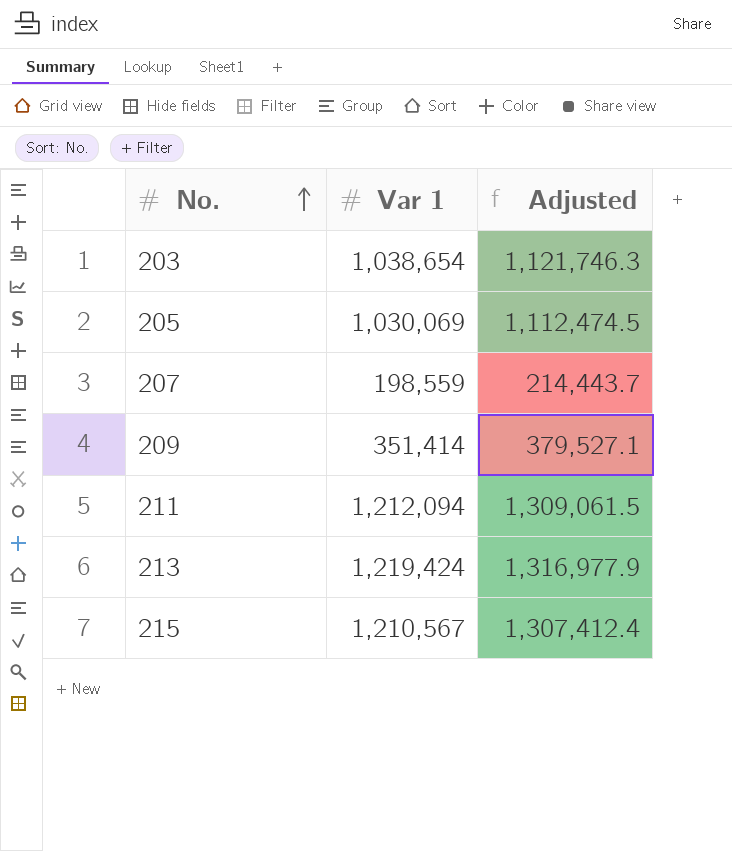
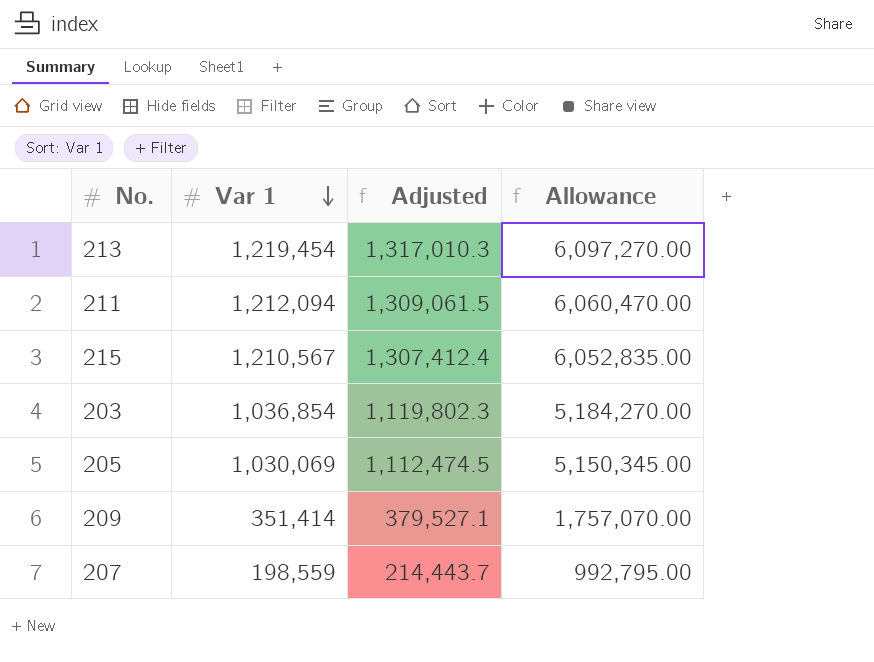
row order: No. ascending -> Var 1 descending
column Allowance | formula: none -> [Var 1] * 5
213 | Var 1: 1,219,424 -> 1,219,454
213 | Adjusted: 1,316,977.9 -> 1,317,010.3
203 | Var 1: 1,038,654 -> 1,036,854
203 | Adjusted: 1,121,746.3 -> 1,119,802.3

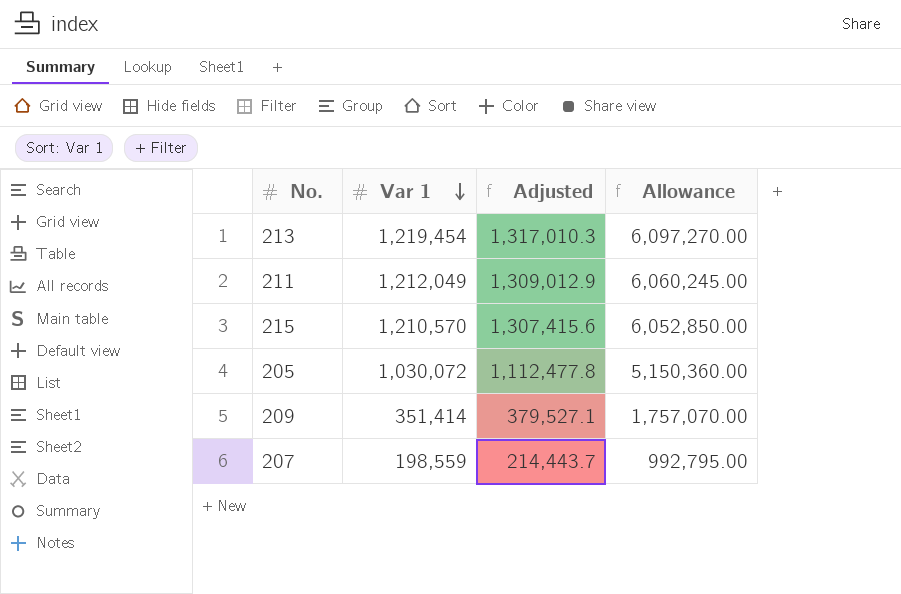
row 203: 1,036,854 | 1,119,802.3 | 5,184,270.00 -> none
211 | Var 1: 1,212,094 -> 1,212,049
211 | Adjusted: 1,309,061.5 -> 1,309,012.9
211 | Allowance: 6,060,470.00 -> 6,060,245.00
215 | Var 1: 1,210,567 -> 1,210,570
215 | Adjusted: 1,307,412.4 -> 1,307,415.6
215 | Allowance: 6,052,835.00 -> 6,052,850.00
205 | Var 1: 1,030,069 -> 1,030,072
205 | Adjusted: 1,112,474.5 -> 1,112,477.8
205 | Allowance: 5,150,345.00 -> 5,150,360.00

